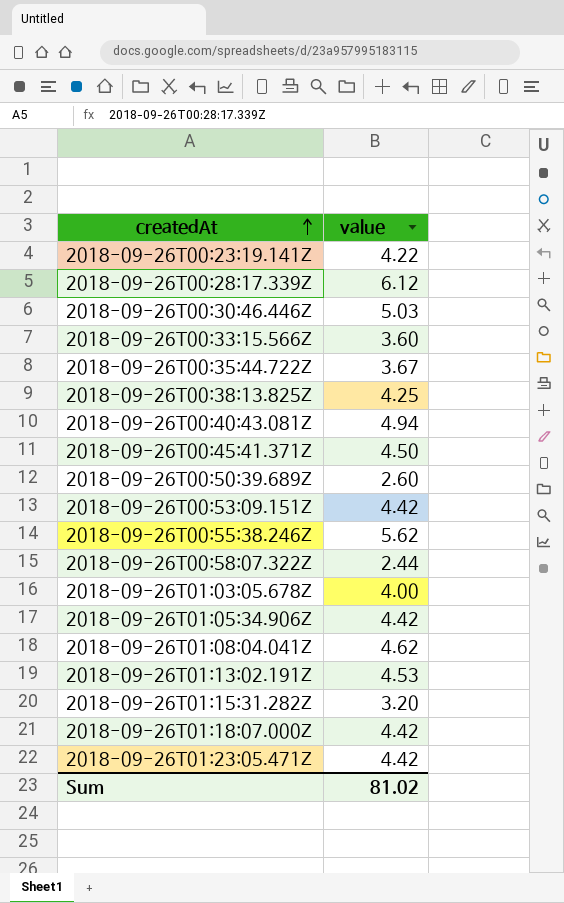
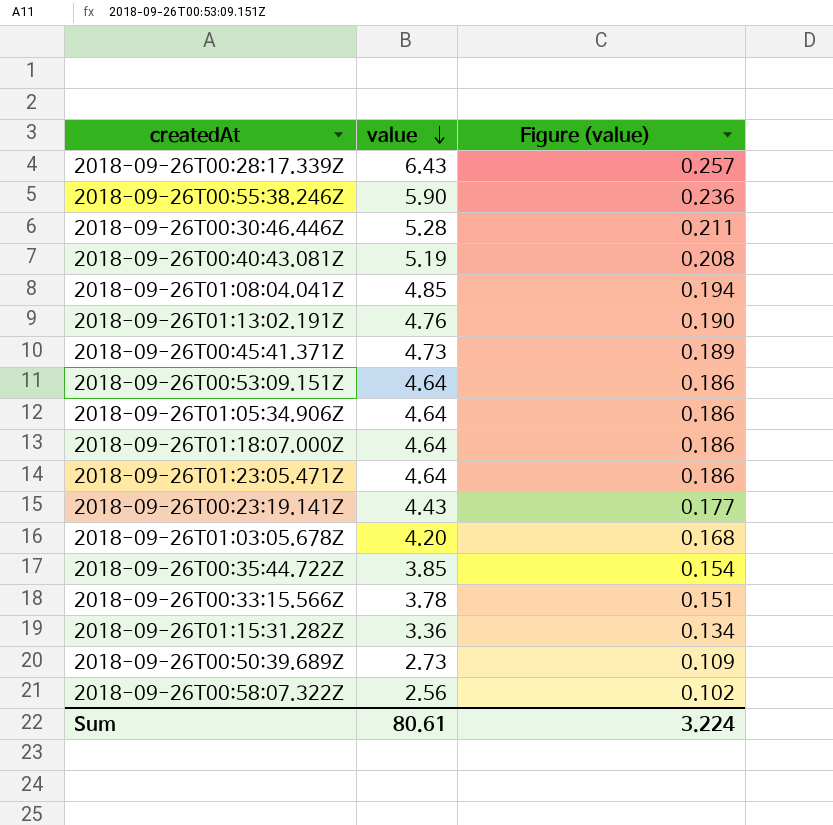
row order: createdAt ascending -> value descending
column Figure (value) | formula: none -> [value] * 0.04
row 2018-09-26T00:38:13.825Z: 4.25 -> none
2018-09-26T00:28:17.339Z | value: 6.12 -> 6.43
2018-09-26T00:55:38.246Z | value: 5.62 -> 5.90
2018-09-26T00:30:46.446Z | value: 5.03 -> 5.28
2018-09-26T00:40:43.081Z | value: 4.94 -> 5.19
2018-09-26T01:08:04.041Z | value: 4.62 -> 4.85
2018-09-26T01:13:02.191Z | value: 4.53 -> 4.76
2018-09-26T00:45:41.371Z | value: 4.50 -> 4.73
2018-09-26T00:53:09.151Z | value: 4.42 -> 4.64
2018-09-26T01:05:34.906Z | value: 4.42 -> 4.64
2018-09-26T01:18:07.000Z | value: 4.42 -> 4.64
2018-09-26T01:23:05.471Z | value: 4.42 -> 4.64
2018-09-26T00:23:19.141Z | value: 4.22 -> 4.43
2018-09-26T01:03:05.678Z | value: 4.00 -> 4.20
2018-09-26T00:35:44.722Z | value: 3.67 -> 3.85
2018-09-26T00:33:15.566Z | value: 3.60 -> 3.78
2018-09-26T01:15:31.282Z | value: 3.20 -> 3.36
2018-09-26T00:50:39.689Z | value: 2.60 -> 2.73
2018-09-26T00:58:07.322Z | value: 2.44 -> 2.56
Sum | value: 81.02 -> 80.61

